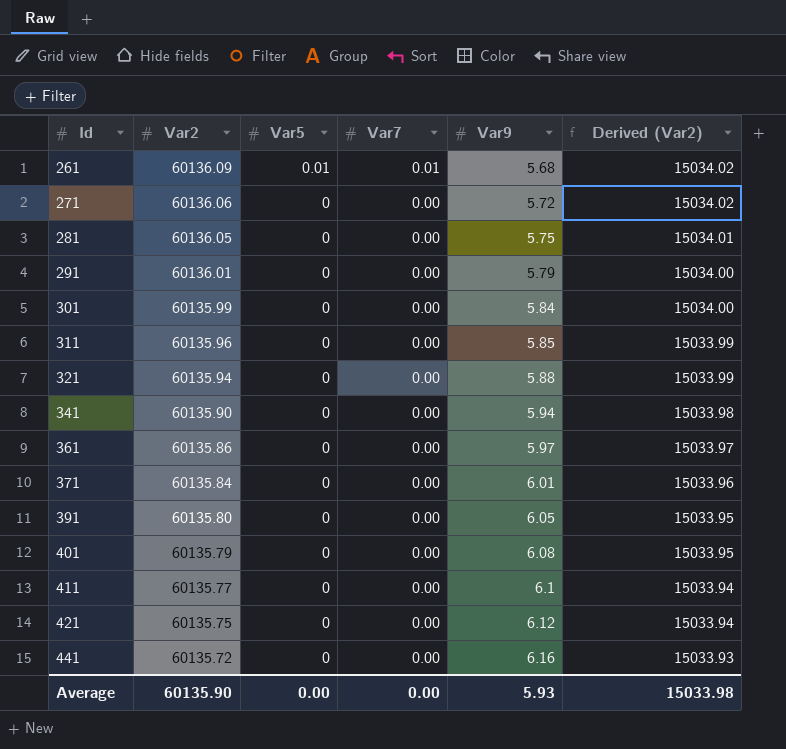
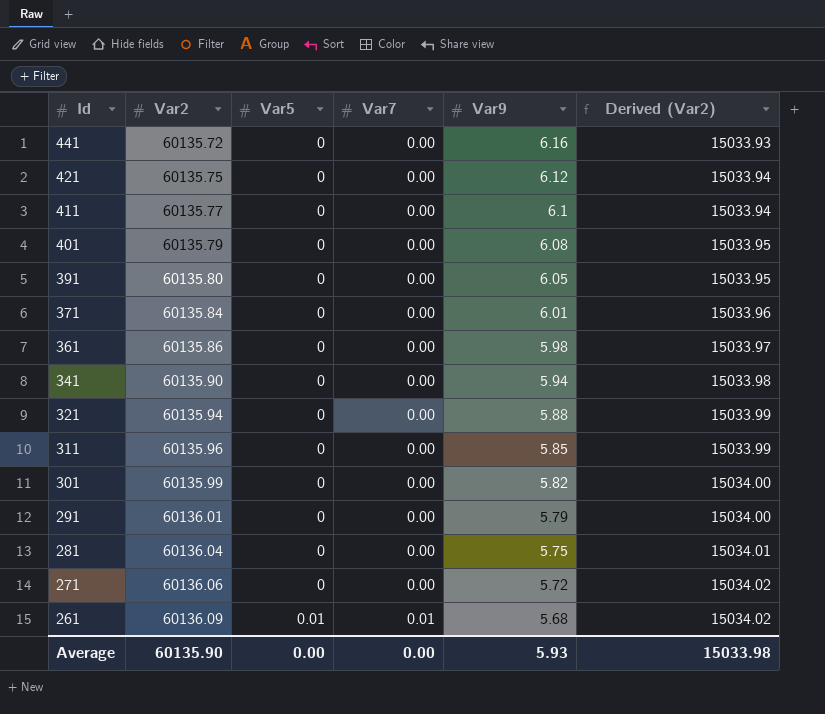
row order: Id ascending -> Id descending
361 | Var9: 5.97 -> 5.98
301 | Var9: 5.84 -> 5.82
281 | Var2: 60136.05 -> 60136.04

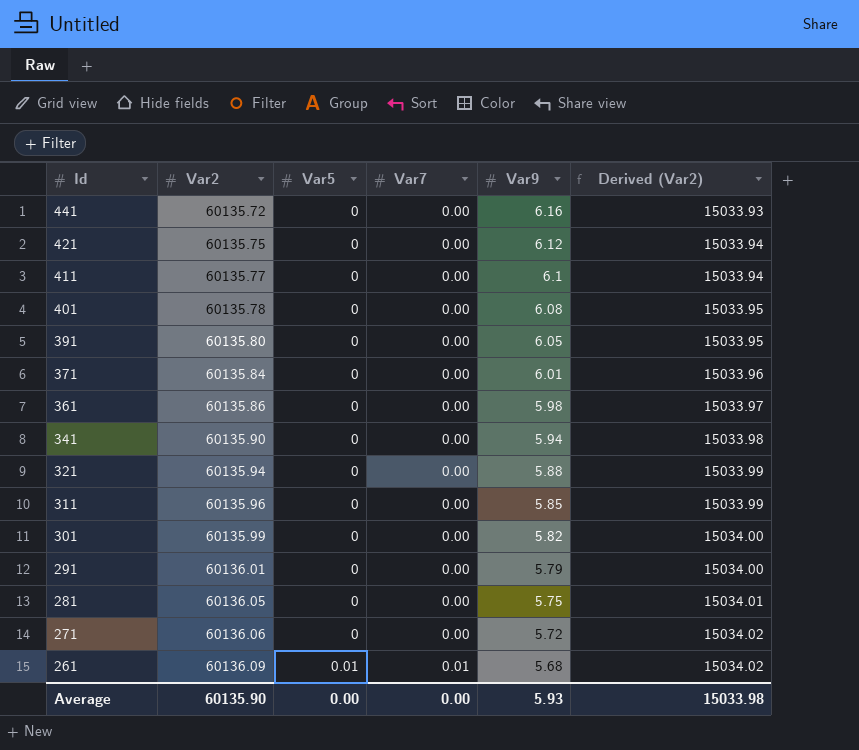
401 | Var2: 60135.79 -> 60135.78
281 | Var2: 60136.04 -> 60136.05

